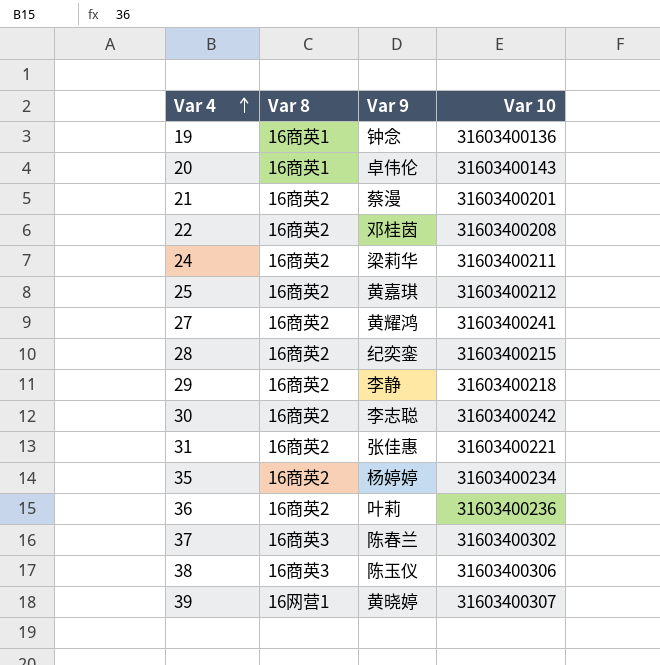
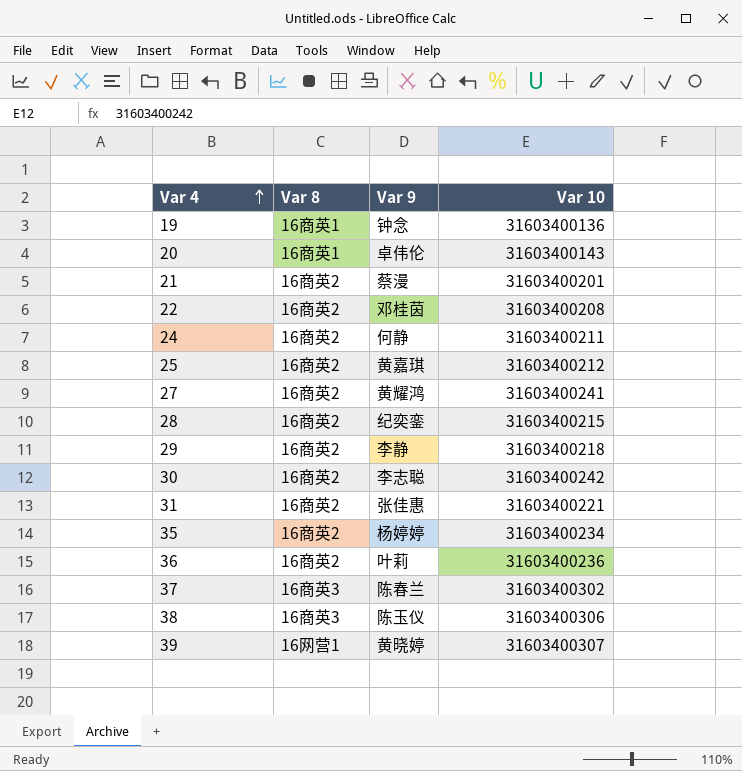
24 | Var 9: 梁莉华 -> 何静

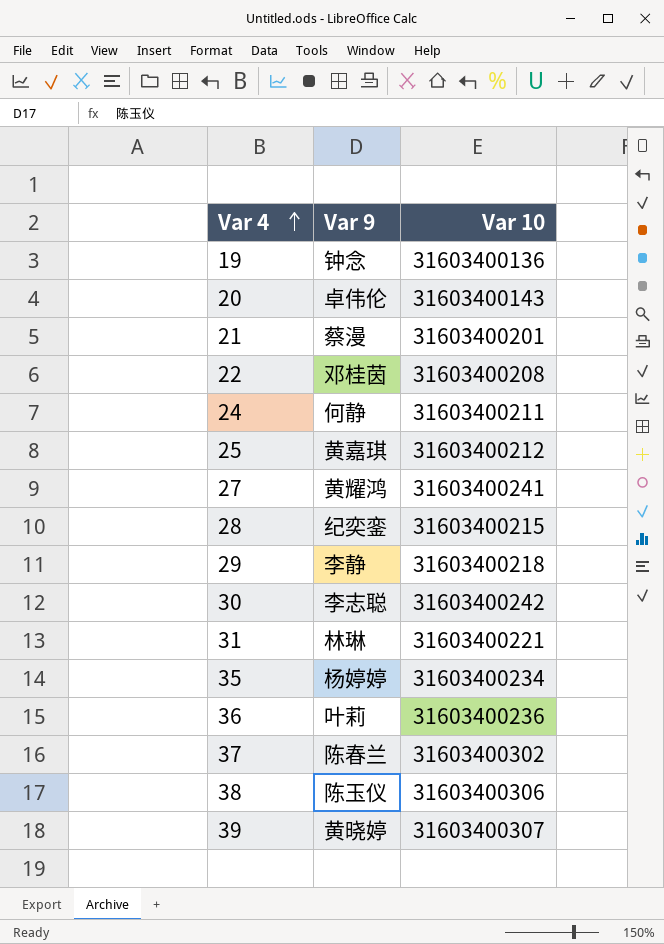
column Var 8 | position: 2 -> none
31 | Var 9: 张佳惠 -> 林琳

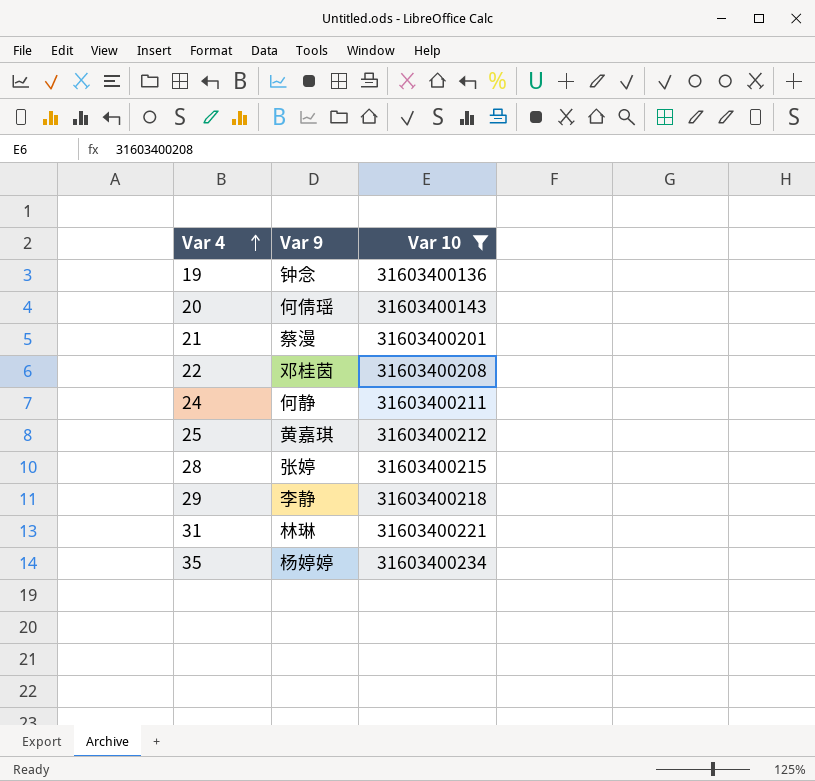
filter: none -> Var 10 <= 31603400234
20 | Var 9: 卓伟伦 -> 何倩瑶
28 | Var 9: 纪奕銮 -> 张婷

